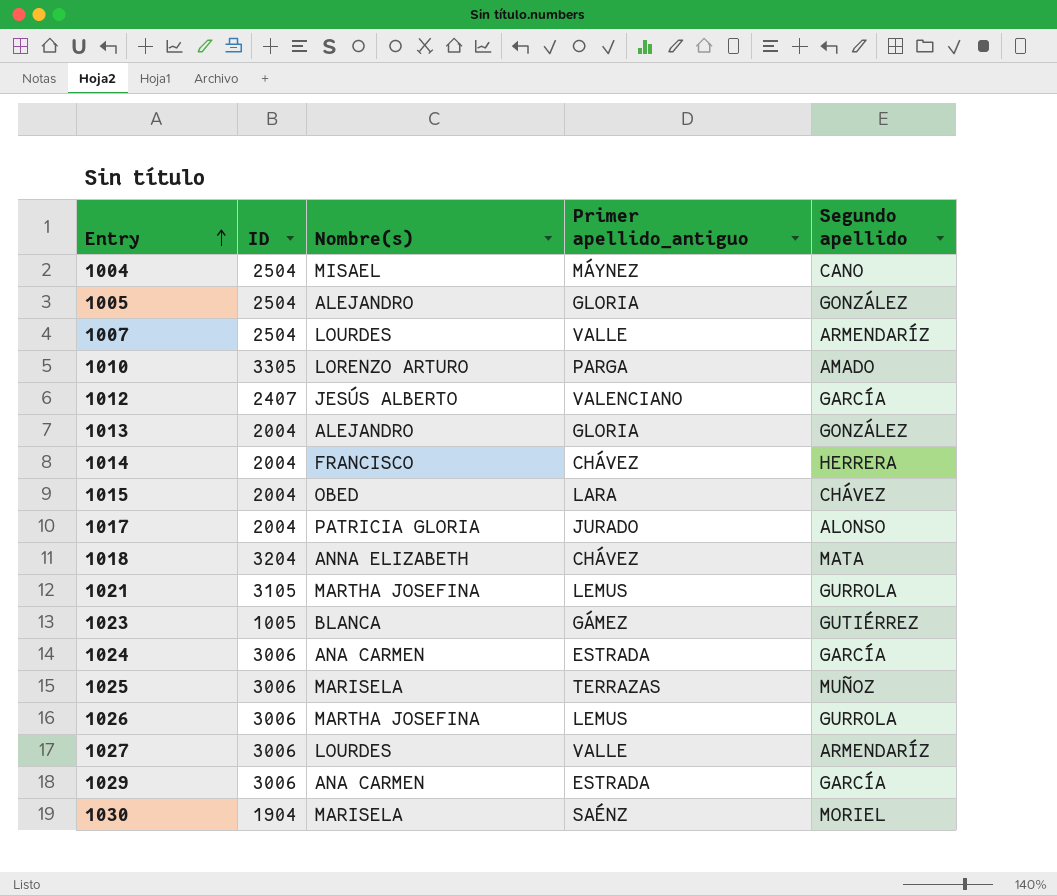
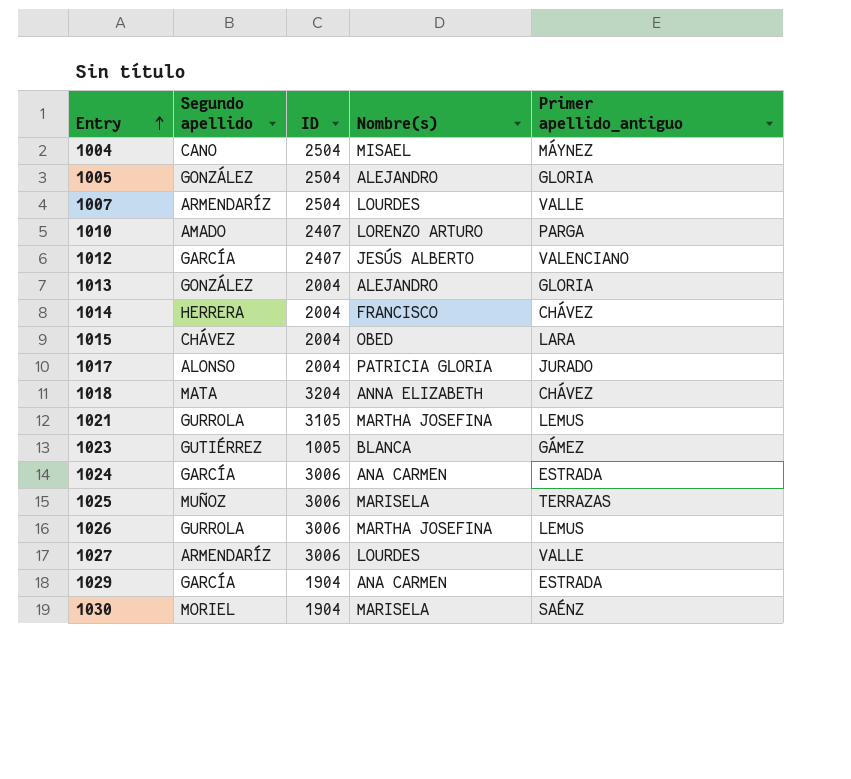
column Segundo apellido | position: 5 -> 2
1010 | ID: 3305 -> 2407
1029 | ID: 3006 -> 1904

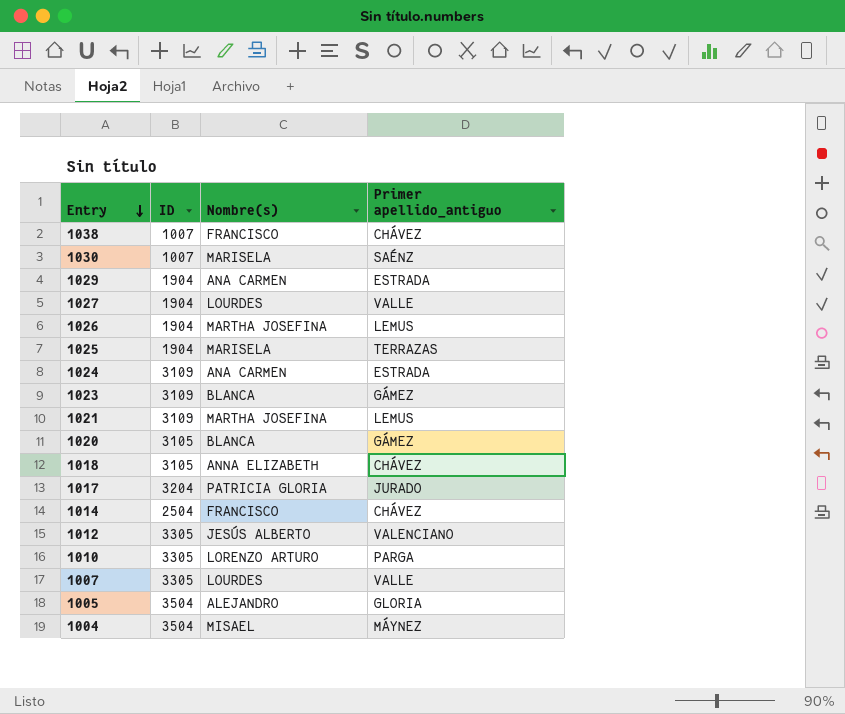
row order: Entry ascending -> Entry descending
column Segundo apellido | position: 2 -> none
row 1013: GONZÁLEZ | 2004 | ALEJANDRO | GLORIA -> none
row 1015: CHÁVEZ | 2004 | OBED | LARA -> none
row 1038: none -> 1007 | FRANCISCO | CHÁVEZ
1030 | ID: 1904 -> 1007
1027 | ID: 3006 -> 1904
1026 | ID: 3006 -> 1904
1025 | ID: 3006 -> 1904
1024 | ID: 3006 -> 3109
1023 | ID: 1005 -> 3109
1021 | ID: 3105 -> 3109
row 1020: none -> 3105 | BLANCA | GÁMEZ
1018 | ID: 3204 -> 3105
1017 | ID: 2004 -> 3204
1014 | ID: 2004 -> 2504
1012 | ID: 2407 -> 3305
1010 | ID: 2407 -> 3305
1007 | ID: 2504 -> 3305
1005 | ID: 2504 -> 3504
1004 | ID: 2504 -> 3504

